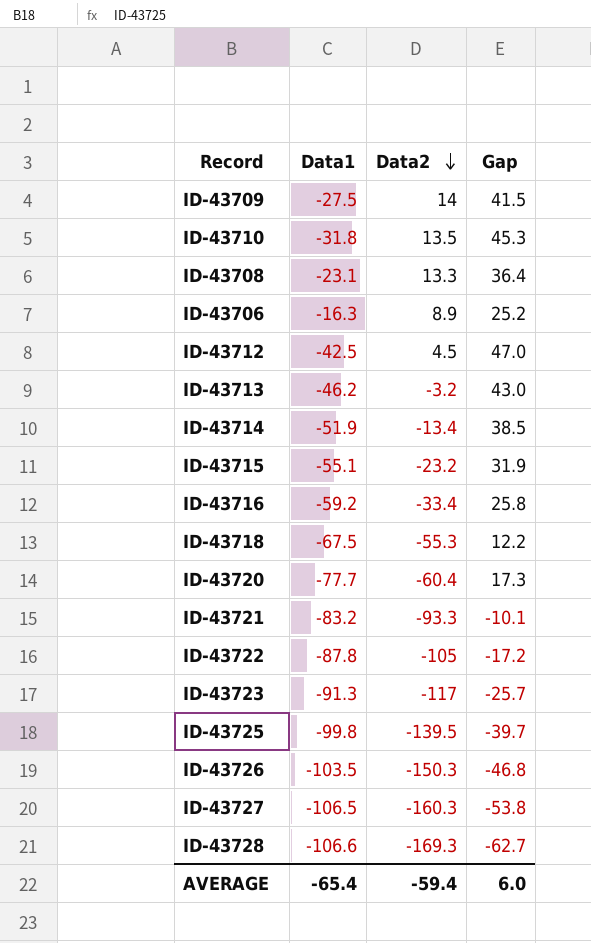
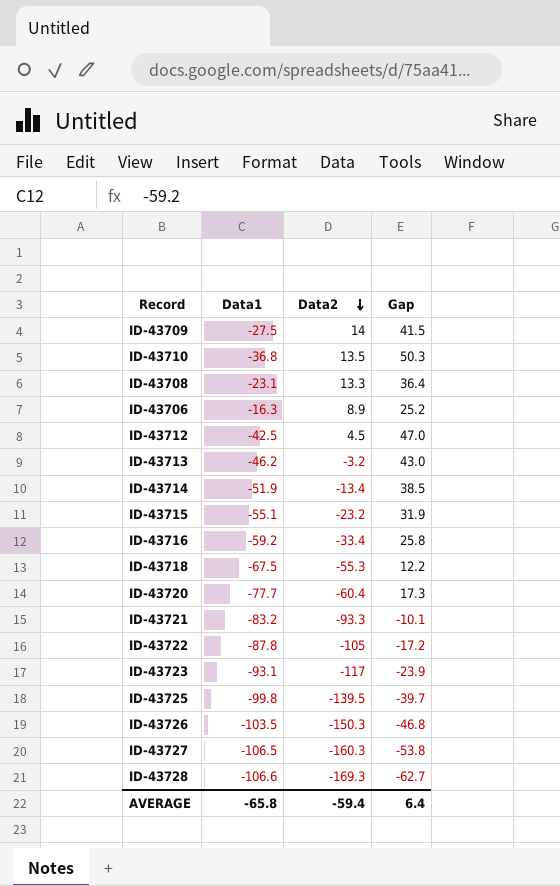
ID-43710 | Data1: -31.8 -> -36.8
ID-43710 | Gap: 45.3 -> 50.3
ID-43723 | Data1: -91.3 -> -93.1
ID-43723 | Gap: -25.7 -> -23.9
AVERAGE | Data1: -65.4 -> -65.8
AVERAGE | Gap: 6.0 -> 6.4

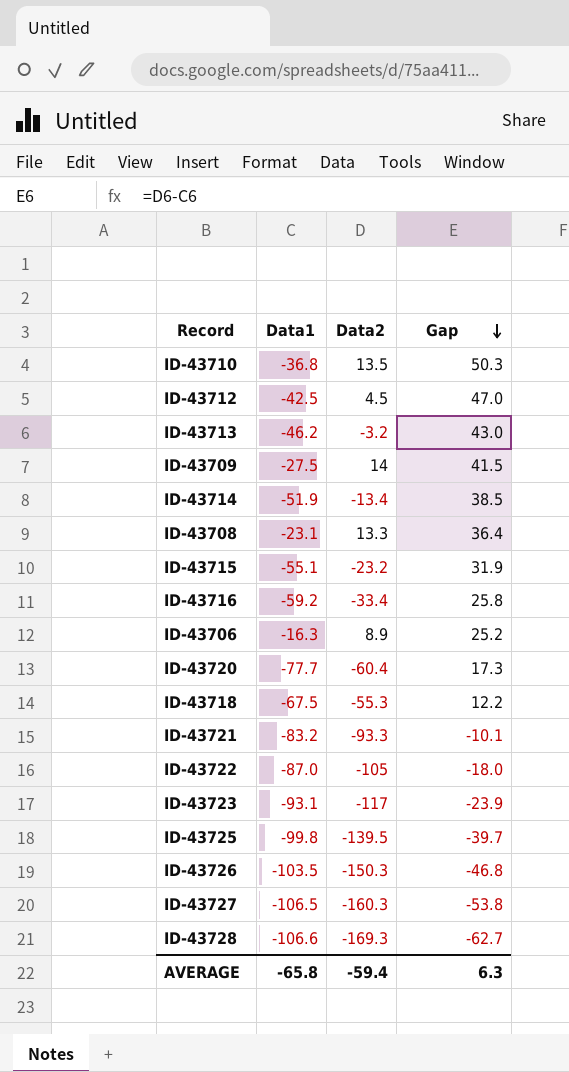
row order: Data2 descending -> Gap descending
ID-43722 | Data1: -87.8 -> -87.0
ID-43722 | Gap: -17.2 -> -18.0
AVERAGE | Gap: 6.4 -> 6.3

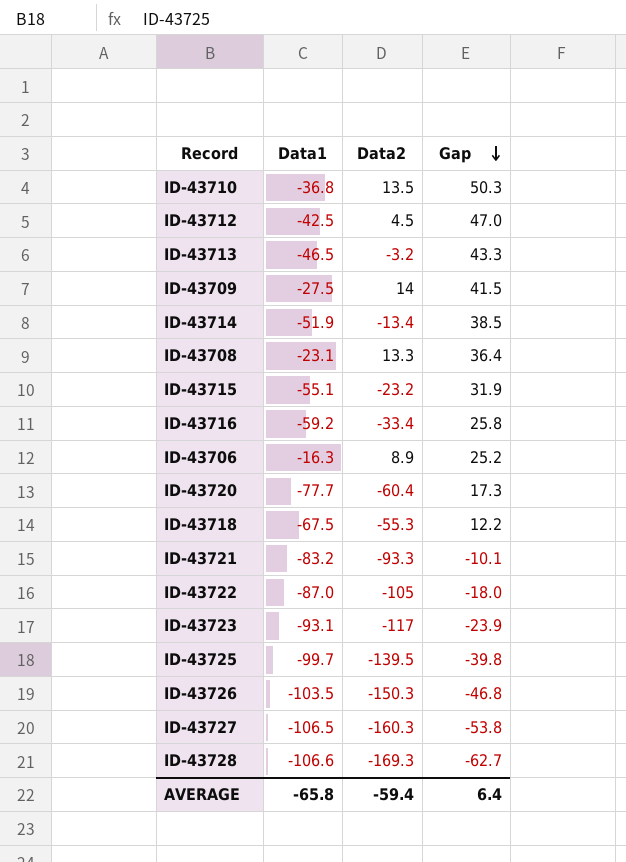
ID-43713 | Data1: -46.2 -> -46.5
ID-43713 | Gap: 43.0 -> 43.3
ID-43725 | Data1: -99.8 -> -99.7
ID-43725 | Gap: -39.7 -> -39.8
AVERAGE | Gap: 6.3 -> 6.4

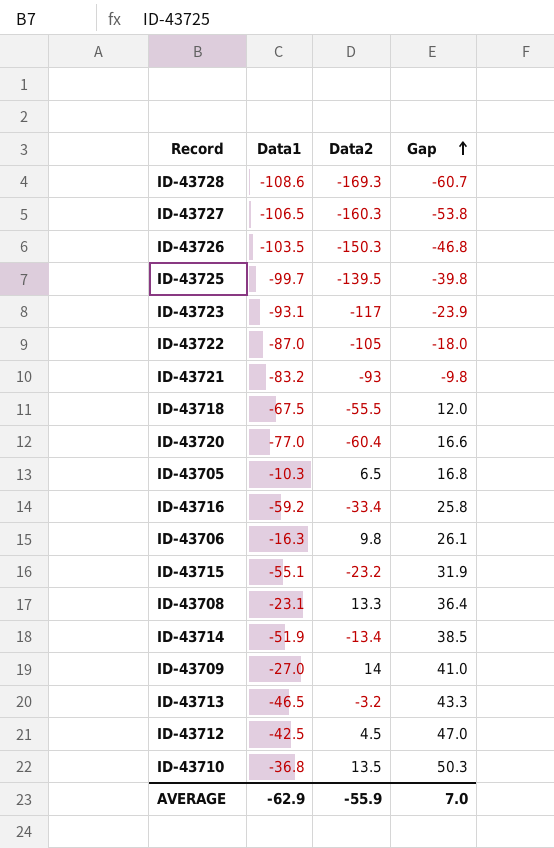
row order: Gap descending -> Gap ascending
ID-43728 | Data1: -106.6 -> -108.6
ID-43728 | Gap: -62.7 -> -60.7
ID-43721 | Data2: -93.3 -> -93
ID-43721 | Gap: -10.1 -> -9.8
ID-43718 | Data2: -55.3 -> -55.5
ID-43718 | Gap: 12.2 -> 12.0
ID-43720 | Data1: -77.7 -> -77.0
ID-43720 | Gap: 17.3 -> 16.6
row ID-43705: none -> -10.3 | 6.5 | 16.8
ID-43706 | Data2: 8.9 -> 9.8
ID-43706 | Gap: 25.2 -> 26.1
ID-43709 | Data1: -27.5 -> -27.0
ID-43709 | Gap: 41.5 -> 41.0
AVERAGE | Data1: -65.8 -> -62.9
AVERAGE | Data2: -59.4 -> -55.9
AVERAGE | Gap: 6.4 -> 7.0

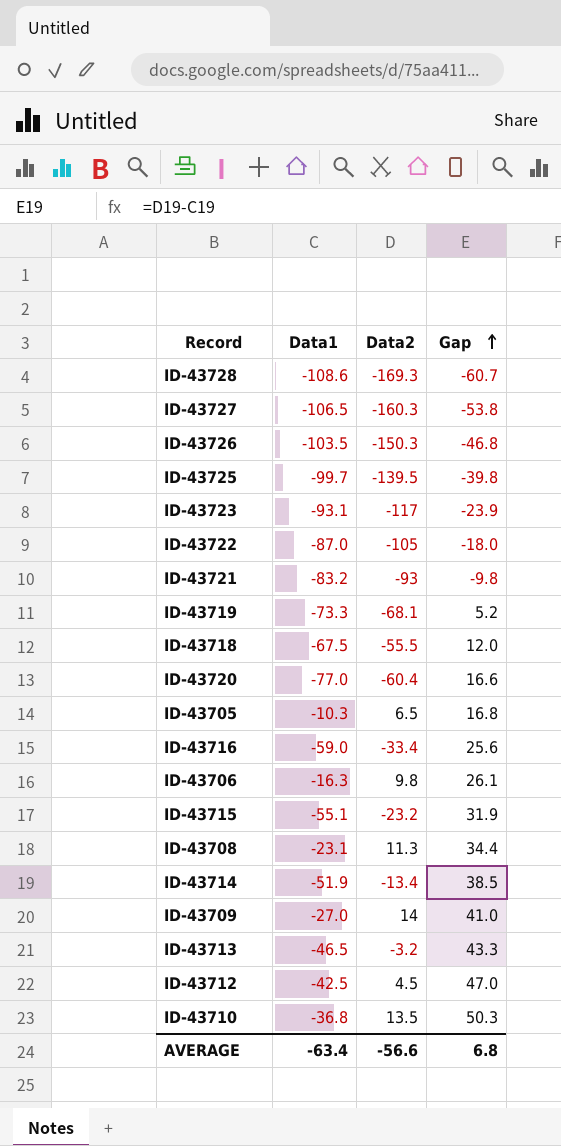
row ID-43719: none -> -73.3 | -68.1 | 5.2
ID-43716 | Data1: -59.2 -> -59.0
ID-43716 | Gap: 25.8 -> 25.6
ID-43708 | Data2: 13.3 -> 11.3
ID-43708 | Gap: 36.4 -> 34.4
AVERAGE | Data1: -62.9 -> -63.4
AVERAGE | Data2: -55.9 -> -56.6
AVERAGE | Gap: 7.0 -> 6.8

